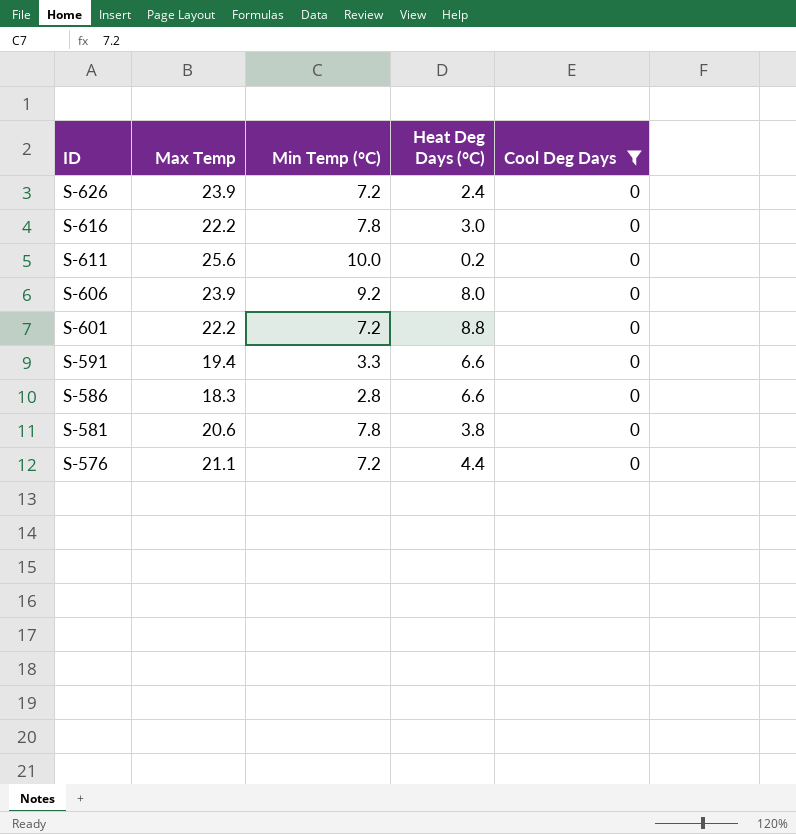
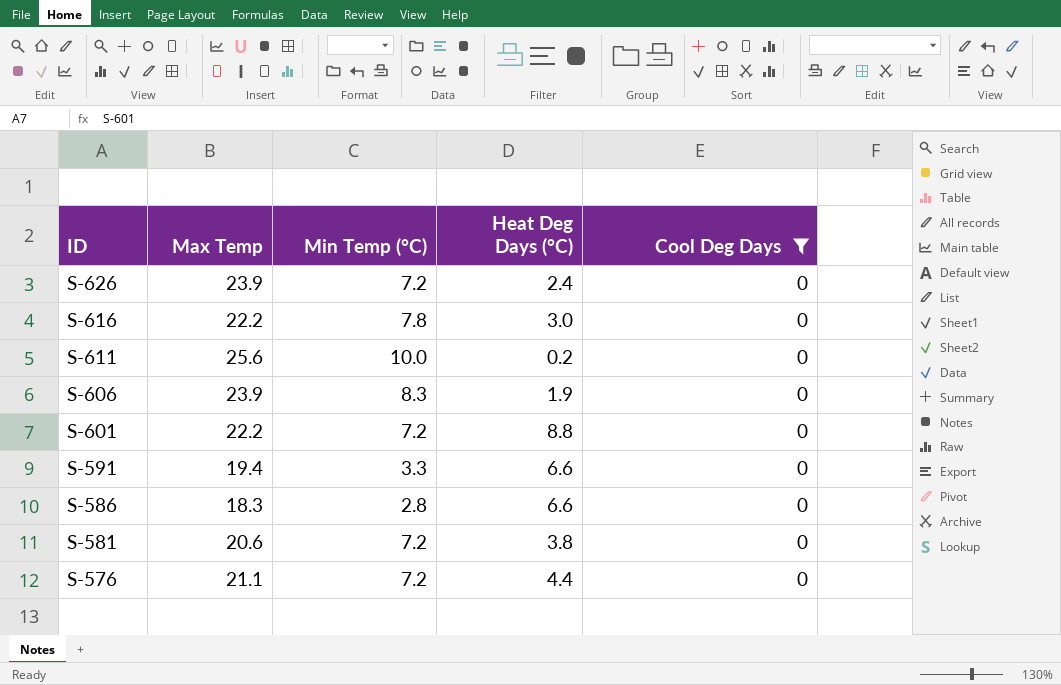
S-606 | Min Temp (°C): 9.2 -> 8.3
S-606 | Heat Deg Days (°C): 8.0 -> 1.9
S-581 | Min Temp (°C): 7.8 -> 7.2

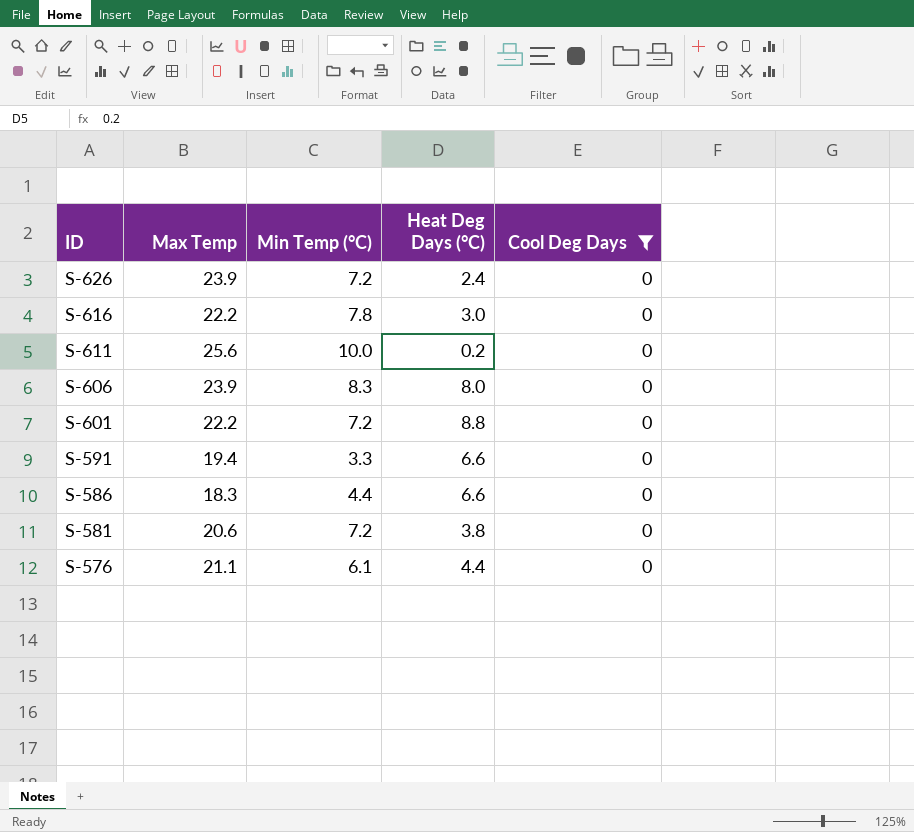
S-606 | Heat Deg Days (°C): 1.9 -> 8.0
S-586 | Min Temp (°C): 2.8 -> 4.4
S-576 | Min Temp (°C): 7.2 -> 6.1

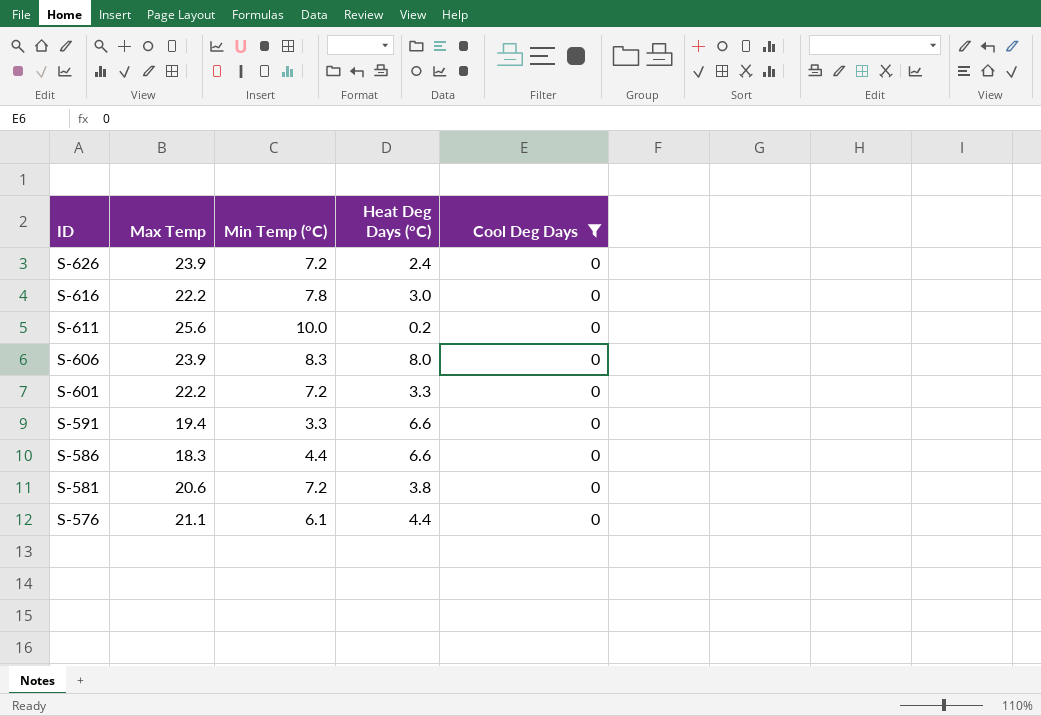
S-601 | Heat Deg Days (°C): 8.8 -> 3.3

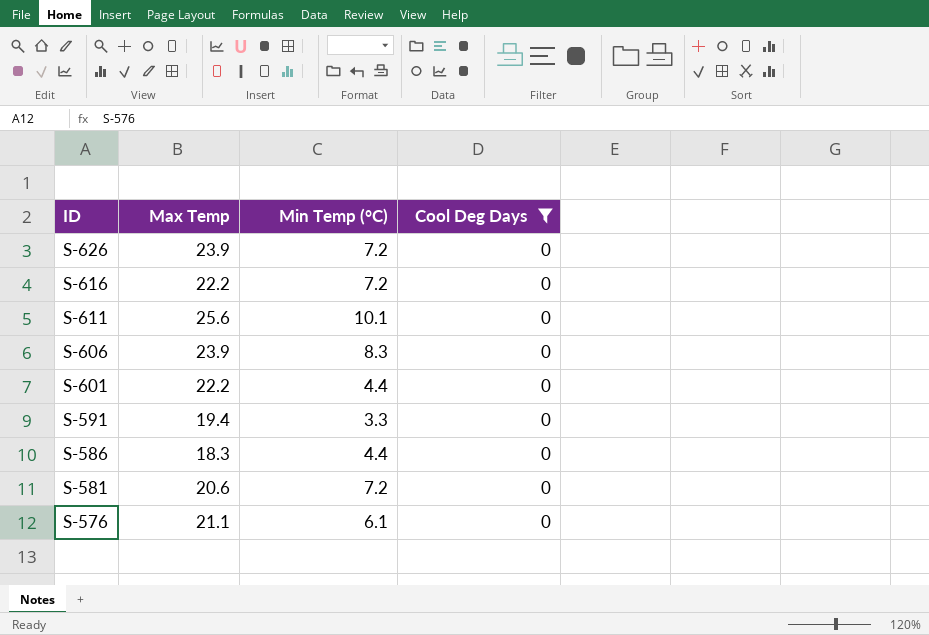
column Heat Deg Days (°C) | position: 4 -> none
S-616 | Min Temp (°C): 7.8 -> 7.2
S-611 | Min Temp (°C): 10.0 -> 10.1
S-601 | Min Temp (°C): 7.2 -> 4.4

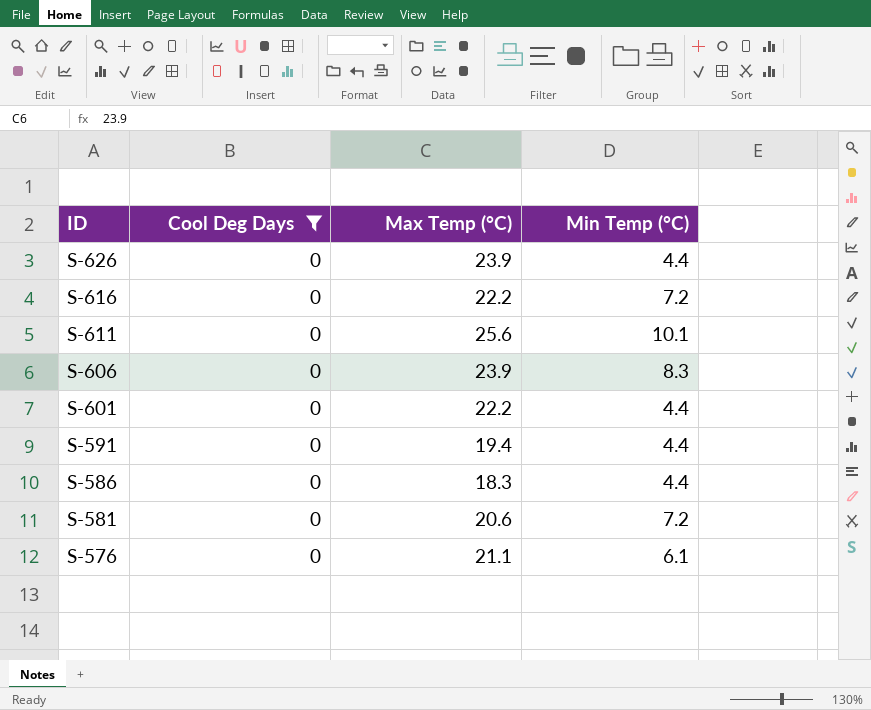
column Cool Deg Days | position: 4 -> 2
column name: Max Temp -> Max Temp (°C)
S-626 | Min Temp (°C): 7.2 -> 4.4
S-591 | Min Temp (°C): 3.3 -> 4.4

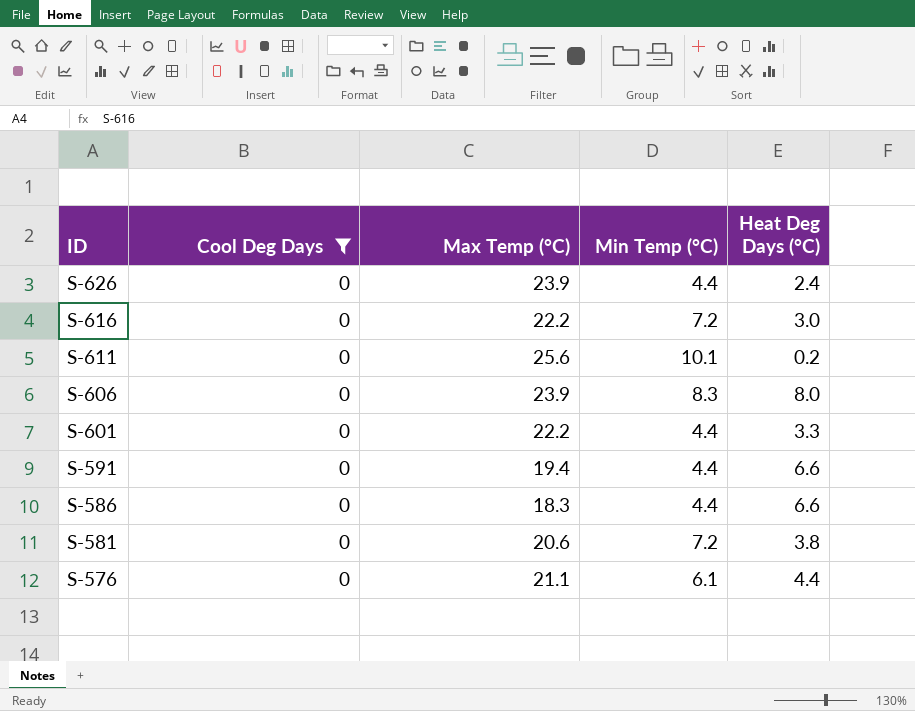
column Heat Deg Days (°C) | position: none -> 5

